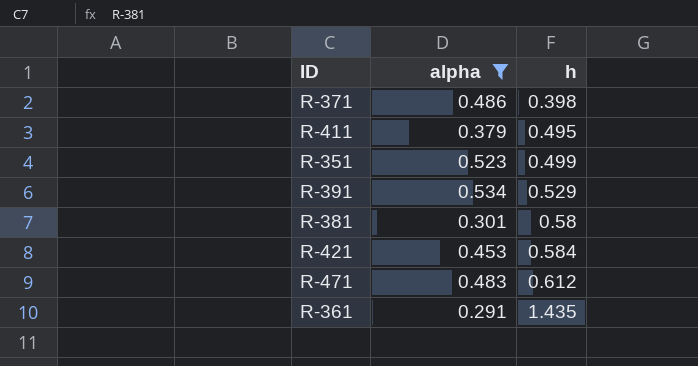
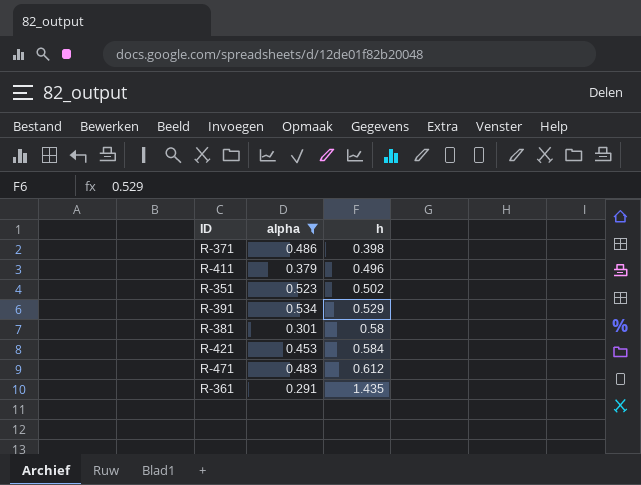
R-411 | h: 0.495 -> 0.496
R-351 | h: 0.499 -> 0.502

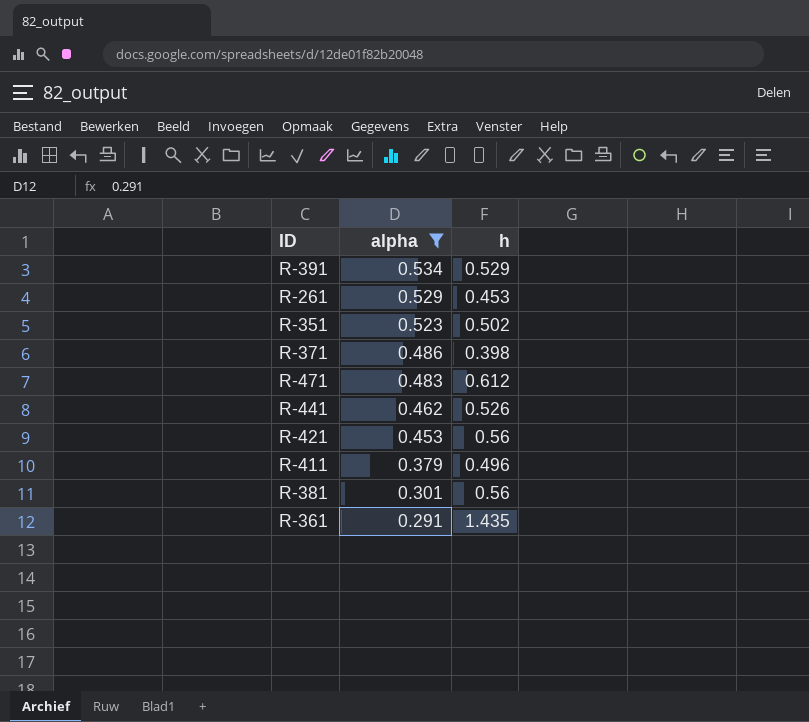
row order: h ascending -> alpha descending
row R-261: none -> 0.529 | 0.453
row R-441: none -> 0.462 | 0.526
R-421 | h: 0.584 -> 0.56
R-381 | h: 0.58 -> 0.56

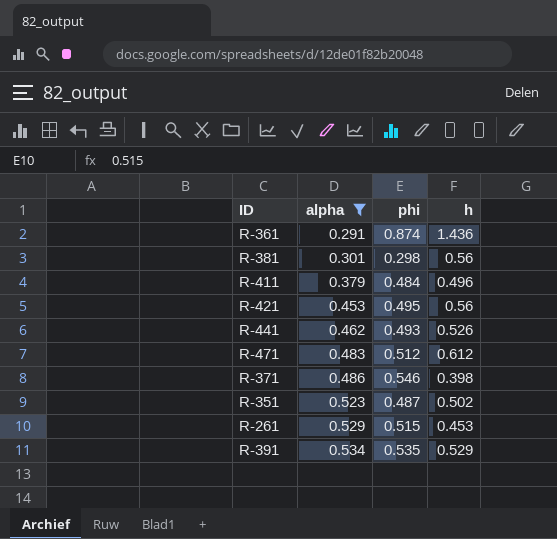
row order: alpha descending -> alpha ascending
column phi | position: none -> 3
R-361 | h: 1.435 -> 1.436

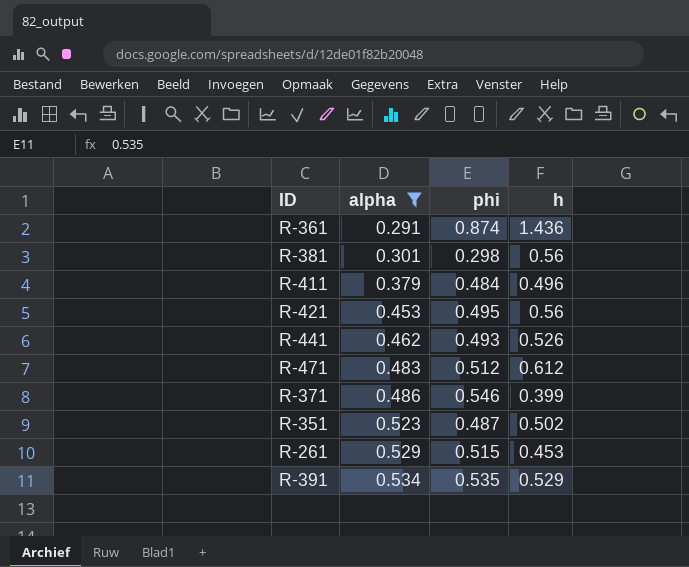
R-371 | h: 0.398 -> 0.399

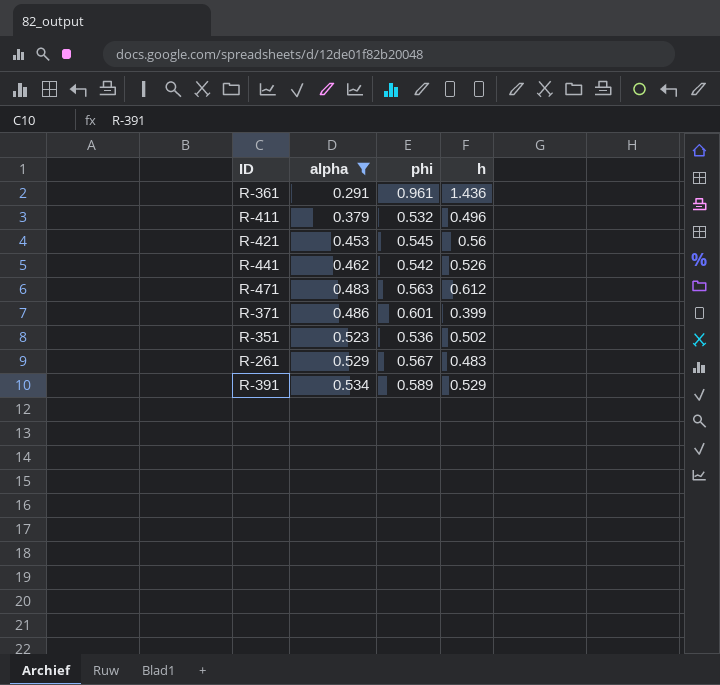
row R-381: 0.301 | 0.298 | 0.56 -> none
R-361 | phi: 0.874 -> 0.961
R-411 | phi: 0.484 -> 0.532
R-421 | phi: 0.495 -> 0.545
R-441 | phi: 0.493 -> 0.542
R-471 | phi: 0.512 -> 0.563
R-371 | phi: 0.546 -> 0.601
R-351 | phi: 0.487 -> 0.536
R-261 | phi: 0.515 -> 0.567
R-261 | h: 0.453 -> 0.483
R-391 | phi: 0.535 -> 0.589

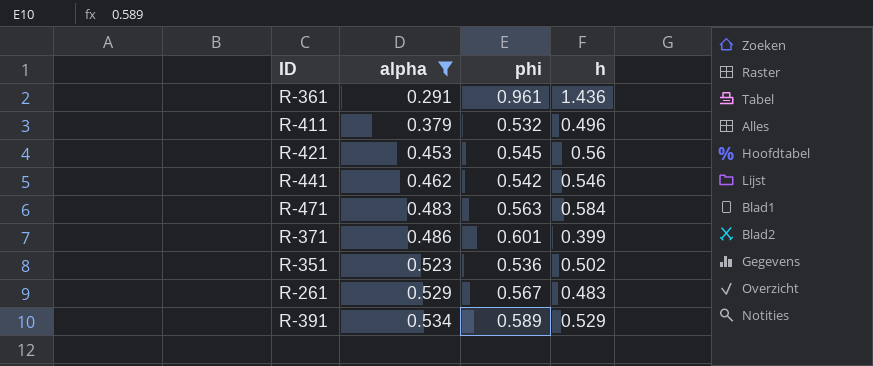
R-441 | h: 0.526 -> 0.546
R-471 | h: 0.612 -> 0.584

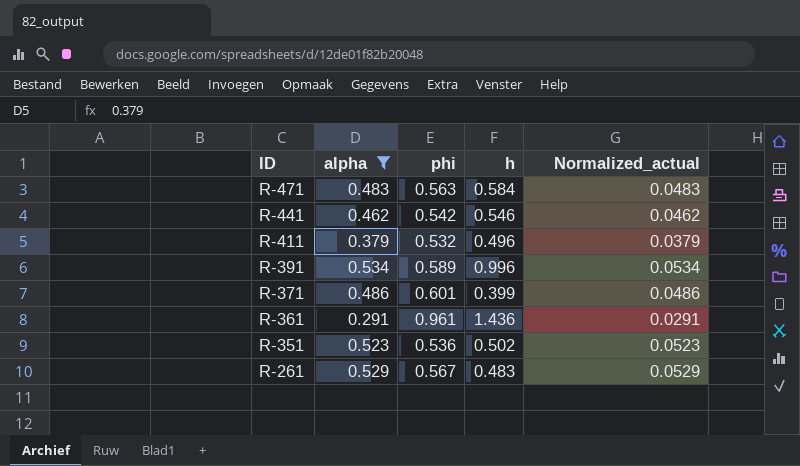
row order: alpha ascending -> ID descending
column Normalized_actual | formula: none -> [alpha] * 0.1
row R-421: 0.453 | 0.545 | 0.56 -> none
R-391 | h: 0.529 -> 0.996

